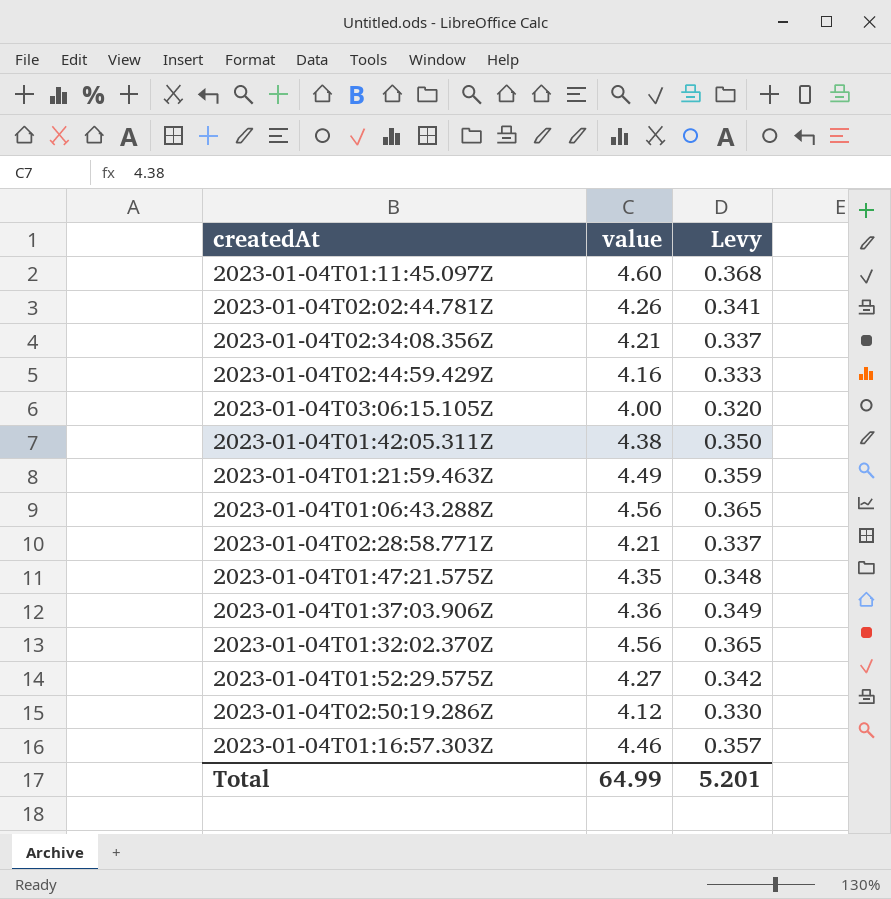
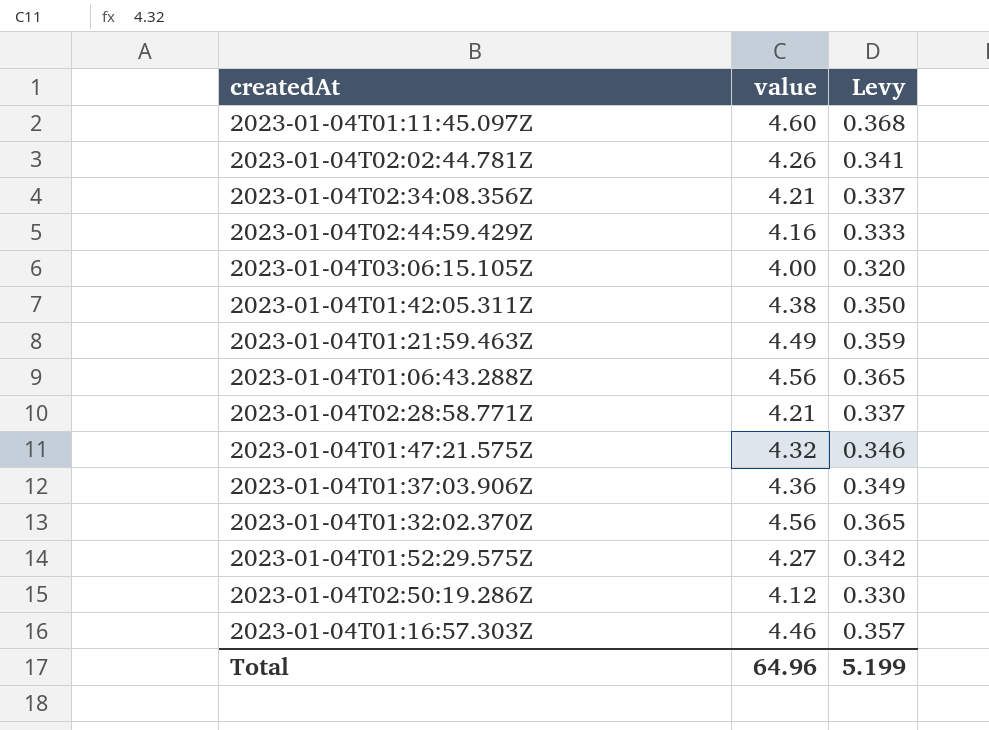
2023-01-04T01:47:21.575Z | value: 4.35 -> 4.32
2023-01-04T01:47:21.575Z | Levy: 0.348 -> 0.346
Total | value: 64.99 -> 64.96
Total | Levy: 5.201 -> 5.199

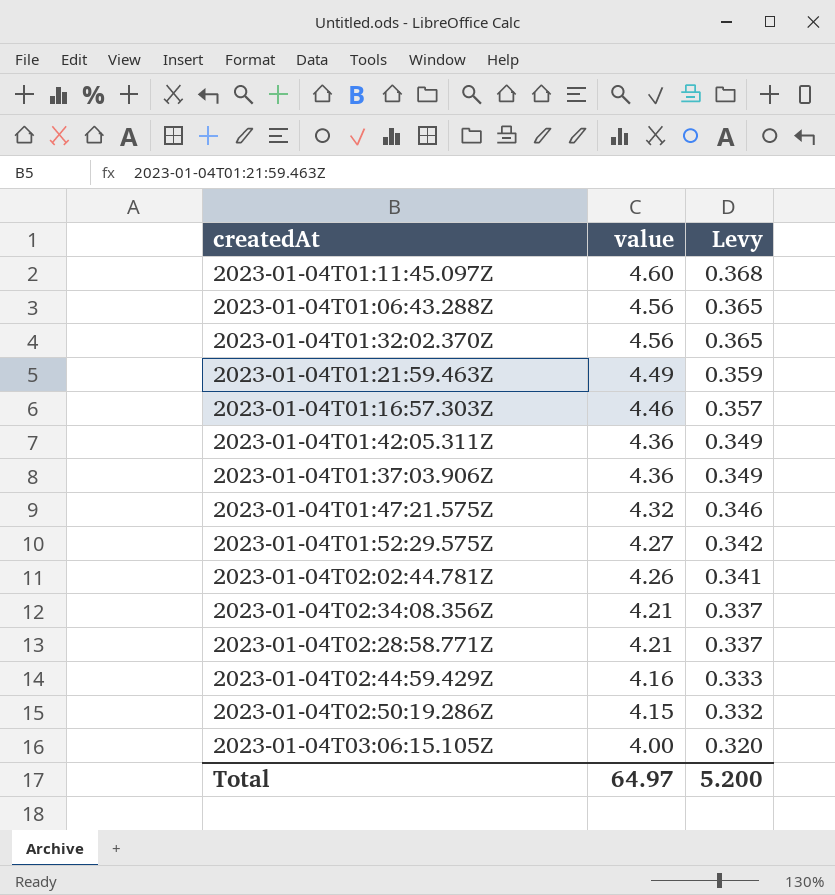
row order: none -> value descending
2023-01-04T01:42:05.311Z | value: 4.38 -> 4.36
2023-01-04T01:42:05.311Z | Levy: 0.350 -> 0.349
2023-01-04T02:50:19.286Z | value: 4.12 -> 4.15
2023-01-04T02:50:19.286Z | Levy: 0.330 -> 0.332
Total | value: 64.96 -> 64.97
Total | Levy: 5.199 -> 5.200

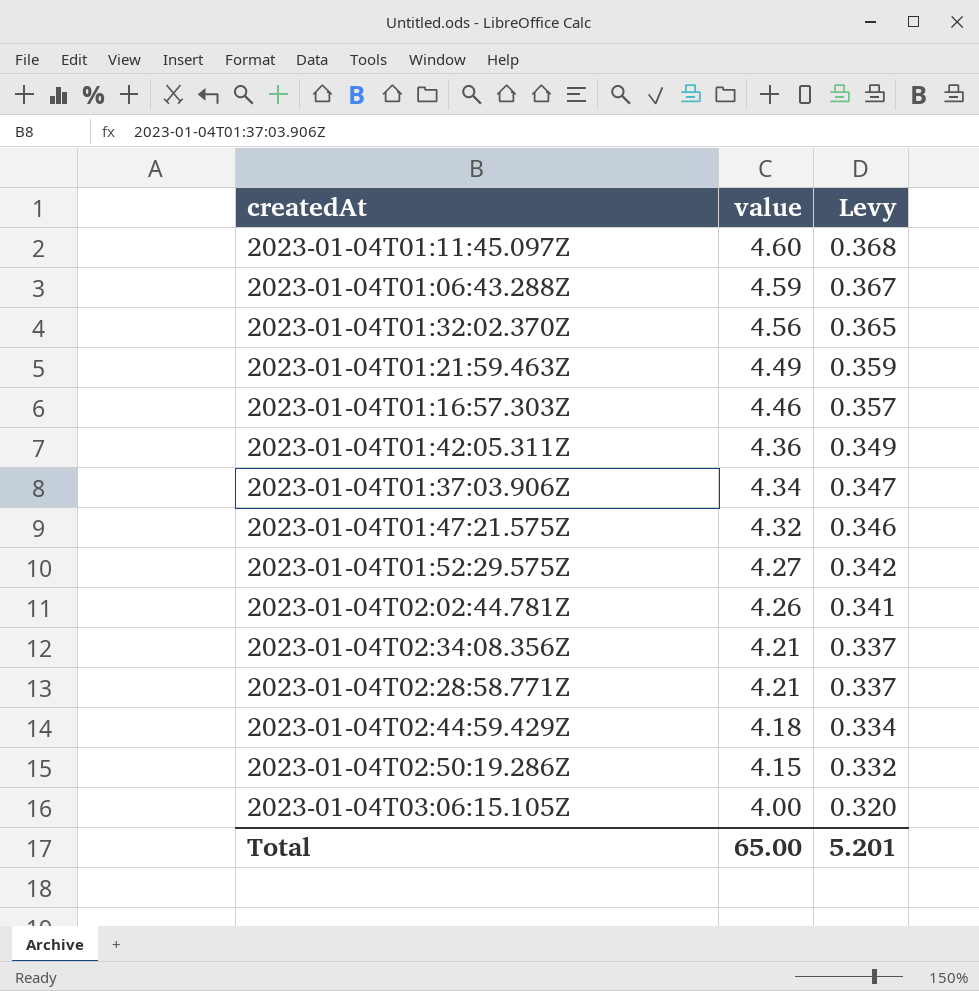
2023-01-04T01:06:43.288Z | value: 4.56 -> 4.59
2023-01-04T01:06:43.288Z | Levy: 0.365 -> 0.367
2023-01-04T01:37:03.906Z | value: 4.36 -> 4.34
2023-01-04T01:37:03.906Z | Levy: 0.349 -> 0.347
2023-01-04T02:44:59.429Z | value: 4.16 -> 4.18
2023-01-04T02:44:59.429Z | Levy: 0.333 -> 0.334
Total | value: 64.97 -> 65.00
Total | Levy: 5.200 -> 5.201

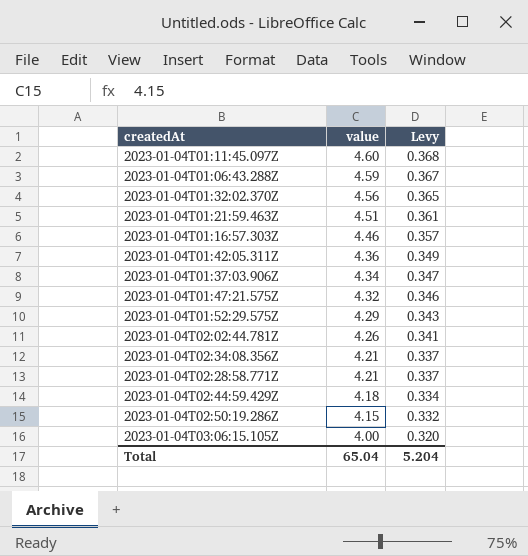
2023-01-04T01:21:59.463Z | value: 4.49 -> 4.51
2023-01-04T01:21:59.463Z | Levy: 0.359 -> 0.361
2023-01-04T01:52:29.575Z | value: 4.27 -> 4.29
2023-01-04T01:52:29.575Z | Levy: 0.342 -> 0.343
Total | value: 65.00 -> 65.04
Total | Levy: 5.201 -> 5.204

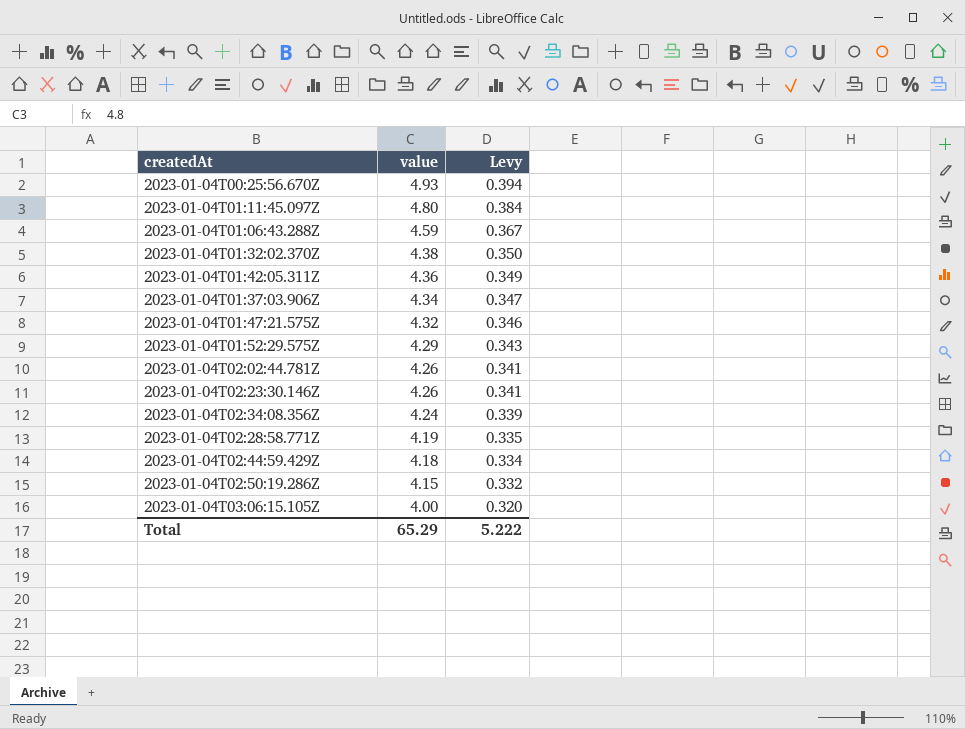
row 2023-01-04T01:21:59.463Z: 4.51 | 0.361 -> none
row 2023-01-04T01:16:57.303Z: 4.46 | 0.357 -> none
row 2023-01-04T00:25:56.670Z: none -> 4.93 | 0.394
2023-01-04T01:11:45.097Z | value: 4.60 -> 4.80
2023-01-04T01:11:45.097Z | Levy: 0.368 -> 0.384
2023-01-04T01:32:02.370Z | value: 4.56 -> 4.38
2023-01-04T01:32:02.370Z | Levy: 0.365 -> 0.350
row 2023-01-04T02:23:30.146Z: none -> 4.26 | 0.341
2023-01-04T02:34:08.356Z | value: 4.21 -> 4.24
2023-01-04T02:34:08.356Z | Levy: 0.337 -> 0.339
2023-01-04T02:28:58.771Z | value: 4.21 -> 4.19
2023-01-04T02:28:58.771Z | Levy: 0.337 -> 0.335
Total | value: 65.04 -> 65.29
Total | Levy: 5.204 -> 5.222

